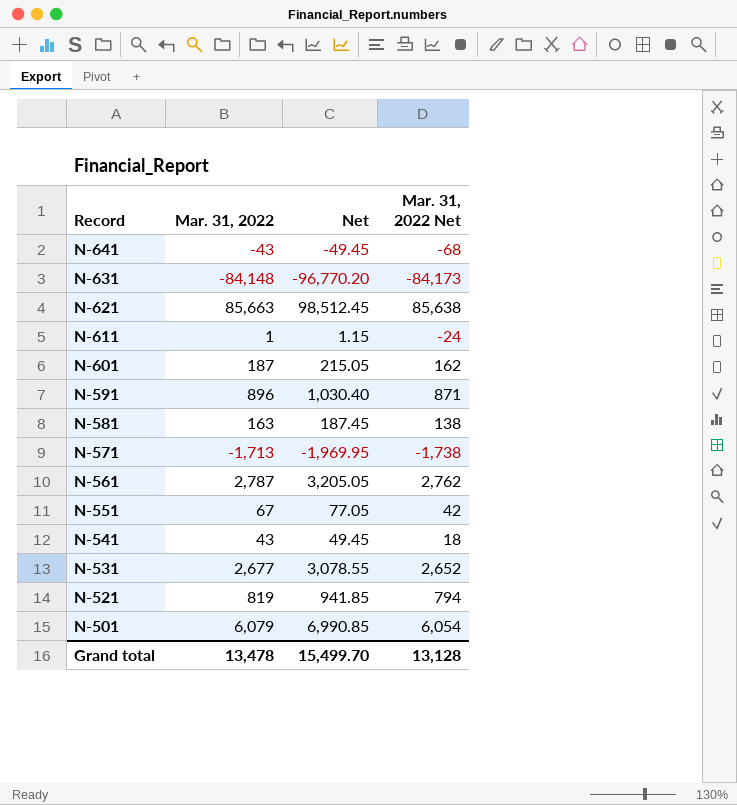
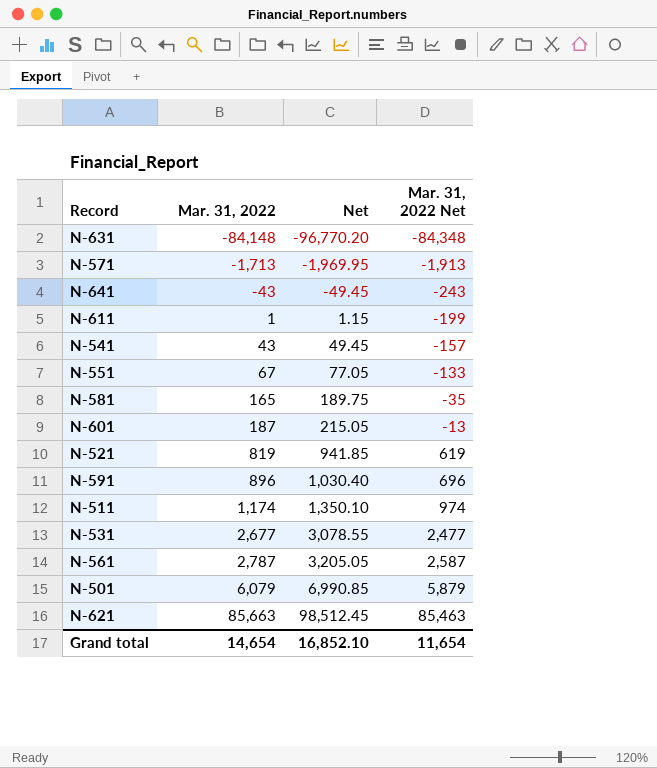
row order: Record descending -> Mar. 31, 2022 ascending
column Mar. 31, 2022 Net | formula: [Mar. 31, 2022] - 25 -> [Mar. 31, 2022] - 200
N-581 | Mar. 31, 2022: 163 -> 165
N-581 | Net: 187.45 -> 189.75
row N-511: none -> 1,174 | 1,350.10 | 974
Grand total | Mar. 31, 2022: 13,478 -> 14,654
Grand total | Net: 15,499.70 -> 16,852.10
Grand total | Mar. 31, 2022 Net: 13,128 -> 11,654

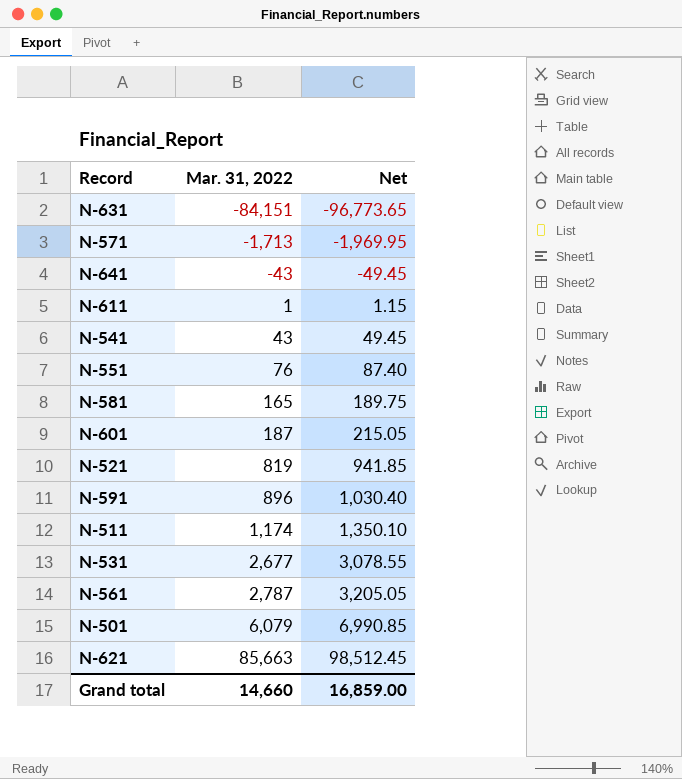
column Mar. 31, 2022 Net | formula: [Mar. 31, 2022] - 200 -> none
N-631 | Mar. 31, 2022: -84,148 -> -84,151
N-631 | Net: -96,770.20 -> -96,773.65
N-551 | Mar. 31, 2022: 67 -> 76
N-551 | Net: 77.05 -> 87.40
Grand total | Mar. 31, 2022: 14,654 -> 14,660
Grand total | Net: 16,852.10 -> 16,859.00

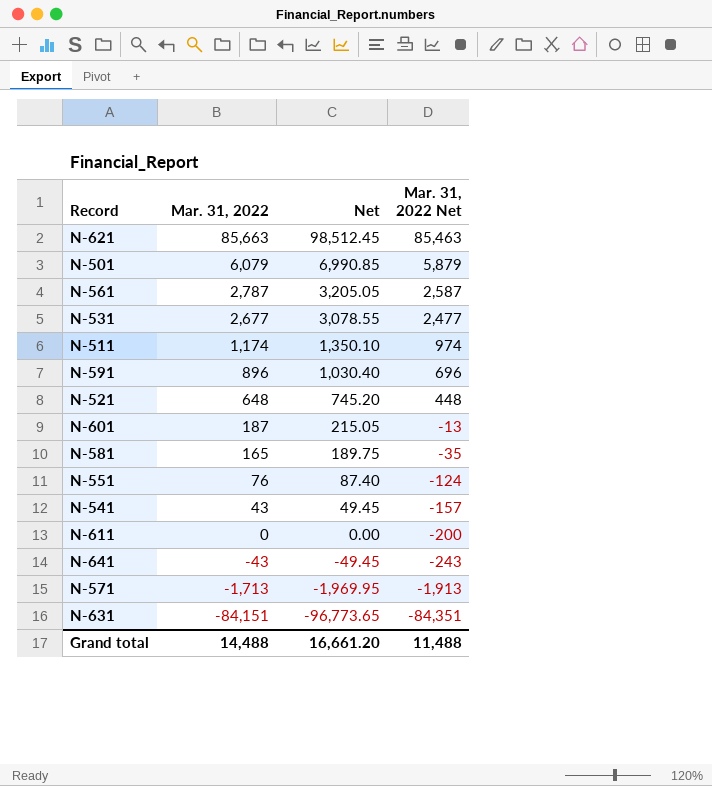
row order: Mar. 31, 2022 ascending -> Mar. 31, 2022 descending
column Mar. 31, 2022 Net | formula: none -> [Mar. 31, 2022] - 200
N-521 | Mar. 31, 2022: 819 -> 648
N-521 | Net: 941.85 -> 745.20
N-611 | Mar. 31, 2022: 1 -> 0
N-611 | Net: 1.15 -> 0.00
Grand total | Mar. 31, 2022: 14,660 -> 14,488
Grand total | Net: 16,859.00 -> 16,661.20

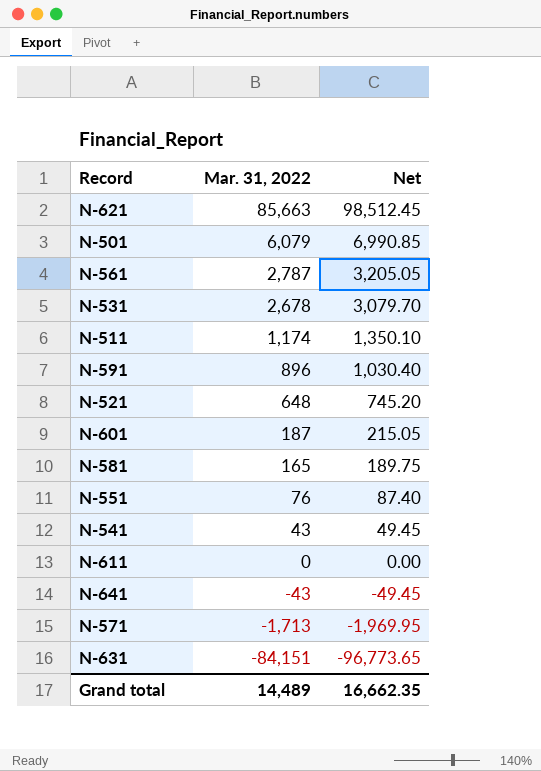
column Mar. 31, 2022 Net | formula: [Mar. 31, 2022] - 200 -> none
N-531 | Mar. 31, 2022: 2,677 -> 2,678
N-531 | Net: 3,078.55 -> 3,079.70
Grand total | Mar. 31, 2022: 14,488 -> 14,489
Grand total | Net: 16,661.20 -> 16,662.35

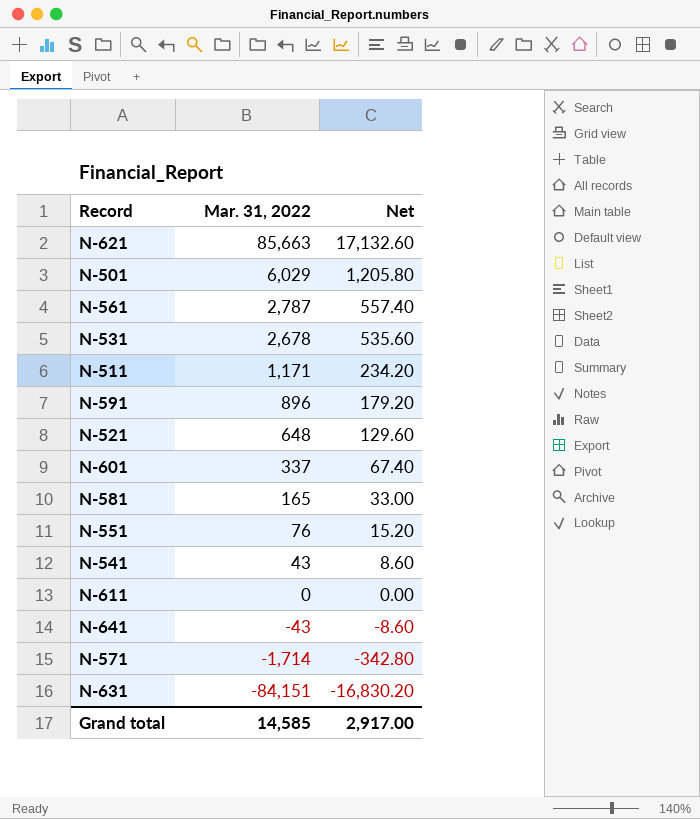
column Net | formula: [Mar. 31, 2022] * 1.15 -> [Mar. 31, 2022] * 0.2
N-501 | Mar. 31, 2022: 6,079 -> 6,029
N-511 | Mar. 31, 2022: 1,174 -> 1,171
N-601 | Mar. 31, 2022: 187 -> 337
N-571 | Mar. 31, 2022: -1,713 -> -1,714
Grand total | Mar. 31, 2022: 14,489 -> 14,585
Grand total | Net: 16,662.35 -> 2,917.00

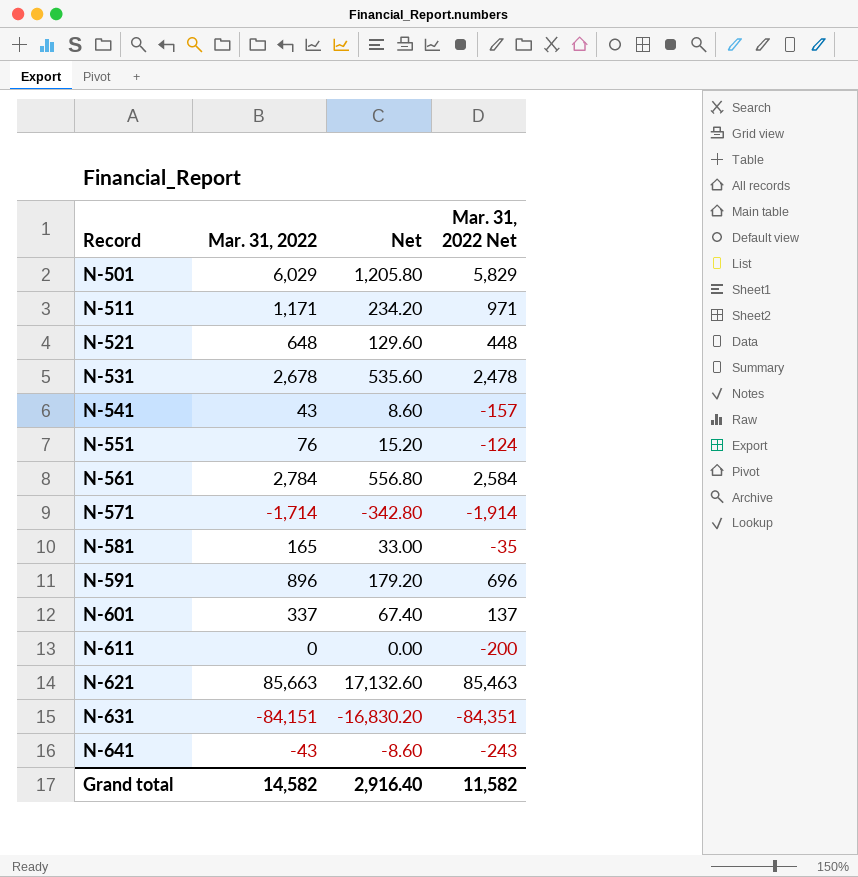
row order: Mar. 31, 2022 descending -> Record ascending
column Mar. 31, 2022 Net | formula: none -> [Mar. 31, 2022] - 200
N-561 | Mar. 31, 2022: 2,787 -> 2,784
N-561 | Net: 557.40 -> 556.80
Grand total | Mar. 31, 2022: 14,585 -> 14,582
Grand total | Net: 2,917.00 -> 2,916.40

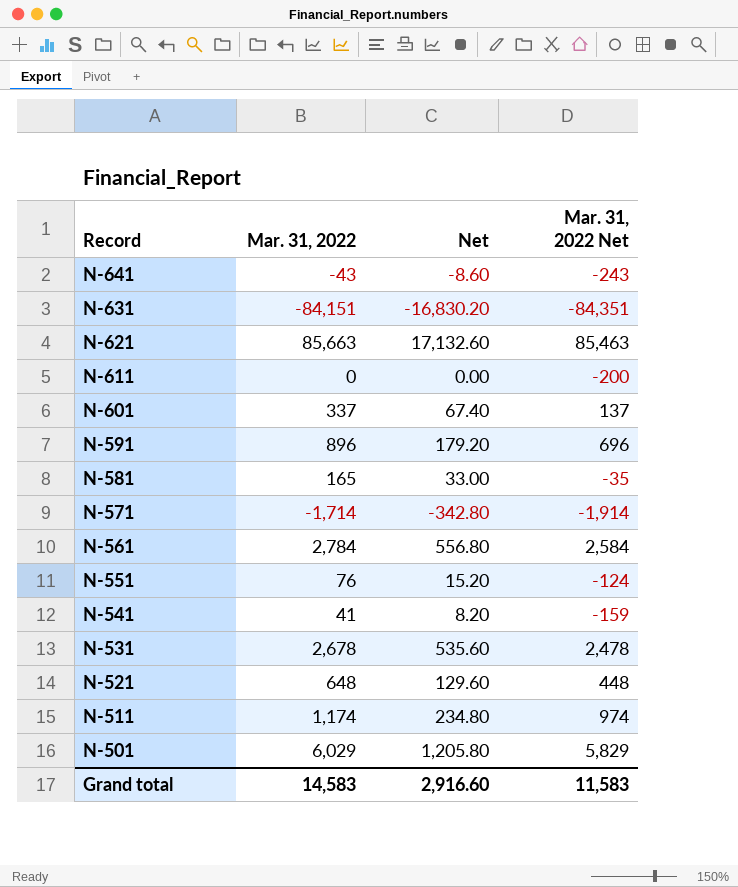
row order: Record ascending -> Record descending
N-541 | Mar. 31, 2022: 43 -> 41
N-541 | Net: 8.60 -> 8.20
N-541 | Mar. 31, 2022 Net: -157 -> -159
N-511 | Mar. 31, 2022: 1,171 -> 1,174
N-511 | Net: 234.20 -> 234.80
N-511 | Mar. 31, 2022 Net: 971 -> 974
Grand total | Mar. 31, 2022: 14,582 -> 14,583
Grand total | Net: 2,916.40 -> 2,916.60
Grand total | Mar. 31, 2022 Net: 11,582 -> 11,583

